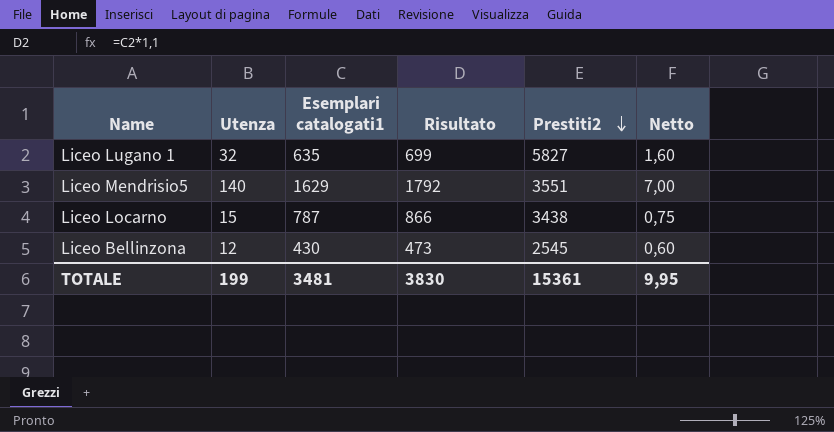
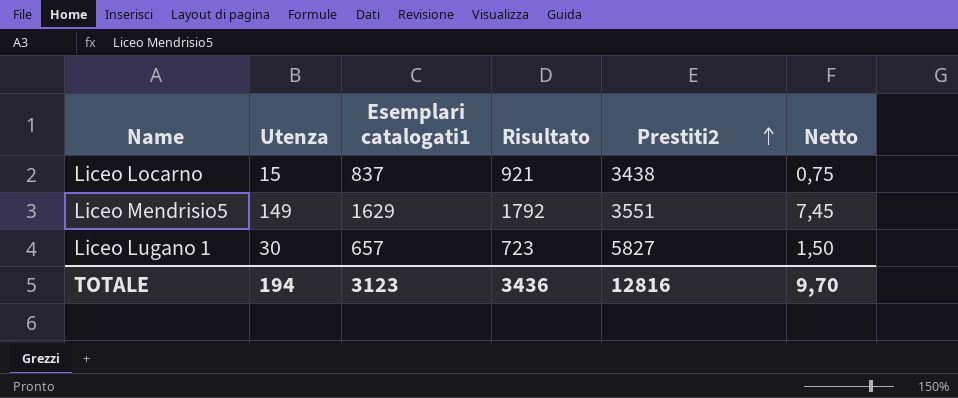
row order: Prestiti2 descending -> Prestiti2 ascending
row Liceo Bellinzona: 12 | 430 | 473 | 2545 | 0,60 -> none
Liceo Locarno | Esemplari catalogati1: 787 -> 837
Liceo Locarno | Risultato: 866 -> 921
Liceo Mendrisio5 | Utenza: 140 -> 149
Liceo Mendrisio5 | Netto: 7,00 -> 7,45
Liceo Lugano 1 | Utenza: 32 -> 30
Liceo Lugano 1 | Esemplari catalogati1: 635 -> 657
Liceo Lugano 1 | Risultato: 699 -> 723
Liceo Lugano 1 | Netto: 1,60 -> 1,50
TOTALE | Utenza: 199 -> 194
TOTALE | Esemplari catalogati1: 3481 -> 3123
TOTALE | Risultato: 3830 -> 3436
TOTALE | Prestiti2: 15361 -> 12816
TOTALE | Netto: 9,95 -> 9,70

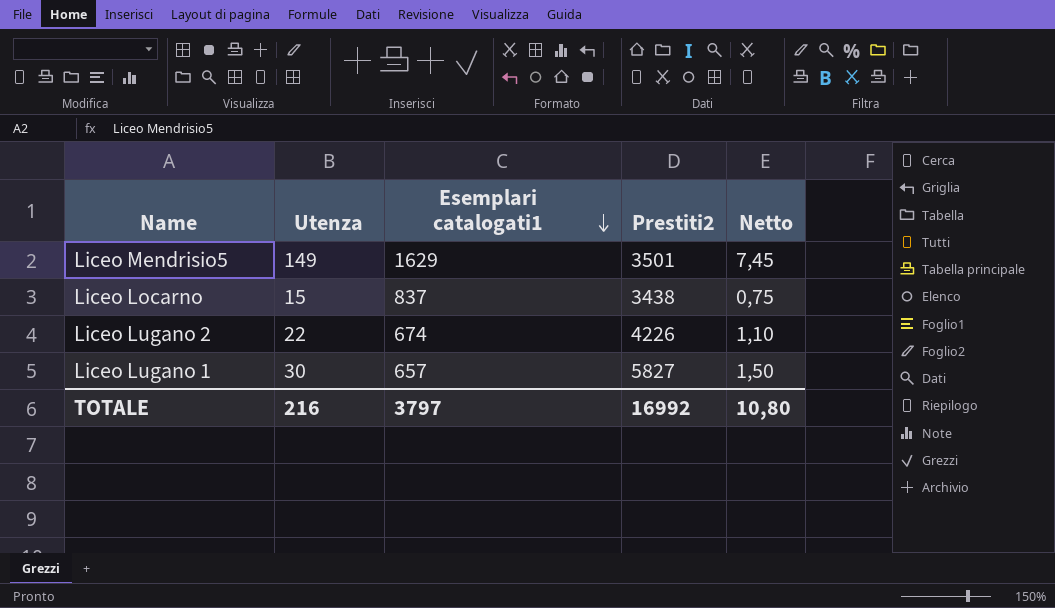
row order: Prestiti2 ascending -> Esemplari catalogati1 descending
column Risultato | formula: [Esemplari catalogati1] * 1,1 -> none
Liceo Mendrisio5 | Prestiti2: 3551 -> 3501
row Liceo Lugano 2: none -> 22 | 674 | 4226 | 1,10
TOTALE | Utenza: 194 -> 216
TOTALE | Esemplari catalogati1: 3123 -> 3797
TOTALE | Prestiti2: 12816 -> 16992
TOTALE | Netto: 9,70 -> 10,80

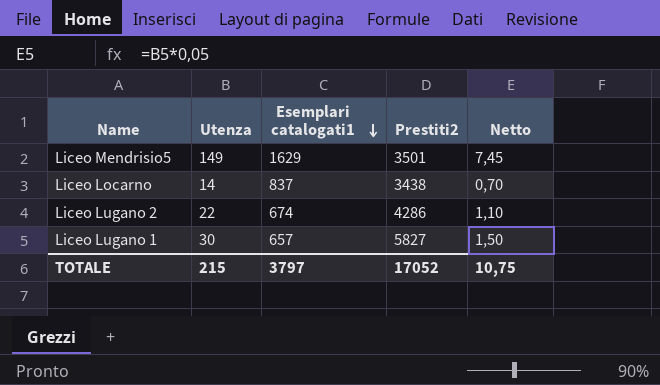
Liceo Locarno | Utenza: 15 -> 14
Liceo Locarno | Netto: 0,75 -> 0,70
Liceo Lugano 2 | Prestiti2: 4226 -> 4286
TOTALE | Utenza: 216 -> 215
TOTALE | Prestiti2: 16992 -> 17052
TOTALE | Netto: 10,80 -> 10,75

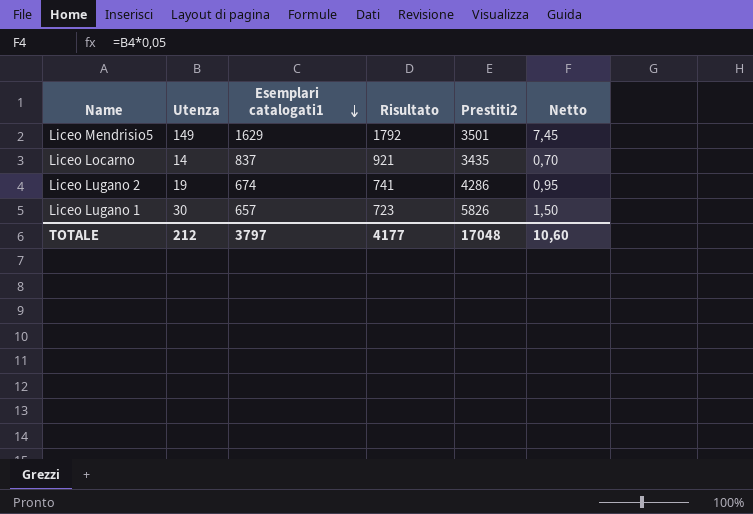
column Risultato | formula: none -> [Esemplari catalogati1] * 1,1
Liceo Locarno | Prestiti2: 3438 -> 3435
Liceo Lugano 2 | Utenza: 22 -> 19
Liceo Lugano 2 | Netto: 1,10 -> 0,95
Liceo Lugano 1 | Prestiti2: 5827 -> 5826
TOTALE | Utenza: 215 -> 212
TOTALE | Prestiti2: 17052 -> 17048
TOTALE | Netto: 10,75 -> 10,60

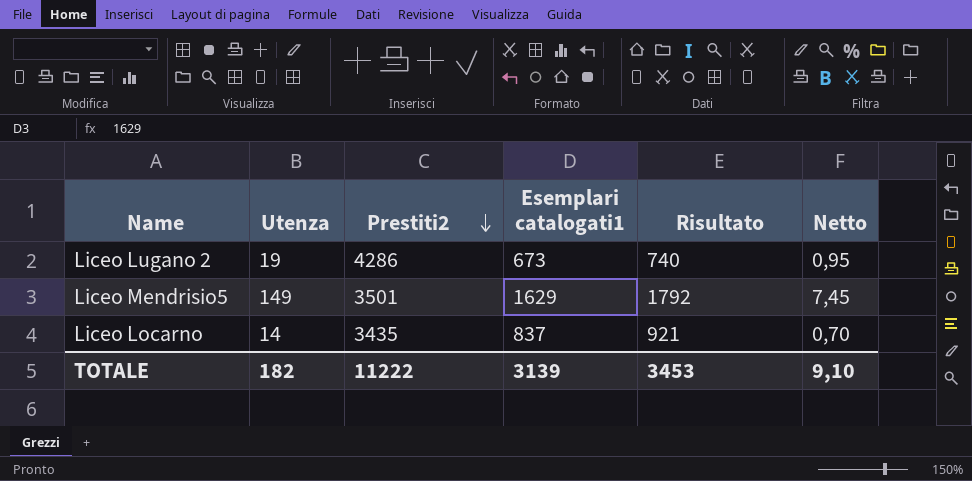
row order: Esemplari catalogati1 descending -> Prestiti2 descending
column Prestiti2 | position: 5 -> 3
row Liceo Lugano 1: 30 | 657 | 723 | 5826 | 1,50 -> none
Liceo Lugano 2 | Esemplari catalogati1: 674 -> 673
Liceo Lugano 2 | Risultato: 741 -> 740
TOTALE | Utenza: 212 -> 182
TOTALE | Prestiti2: 17048 -> 11222
TOTALE | Esemplari catalogati1: 3797 -> 3139
TOTALE | Risultato: 4177 -> 3453
TOTALE | Netto: 10,60 -> 9,10

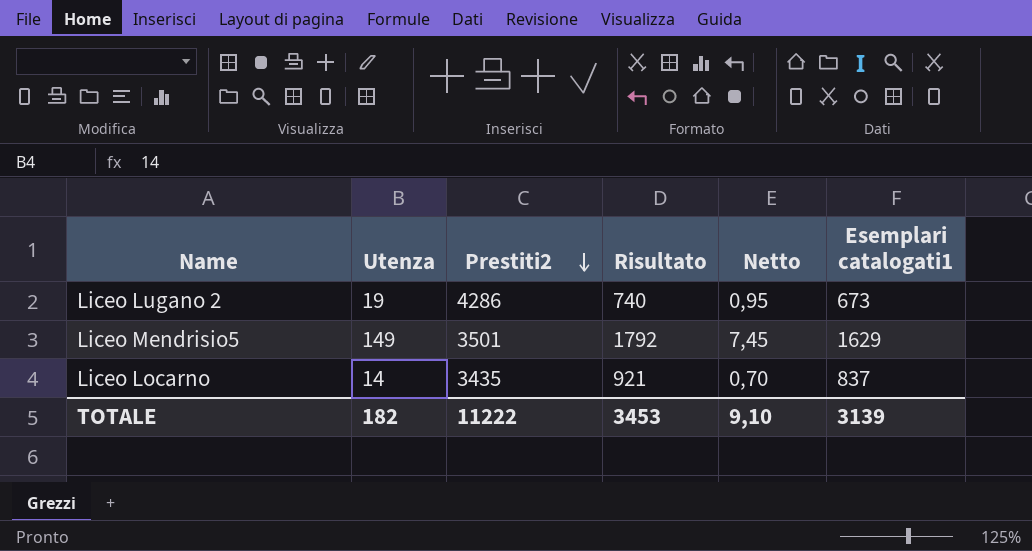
column Esemplari catalogati1 | position: 4 -> 6

